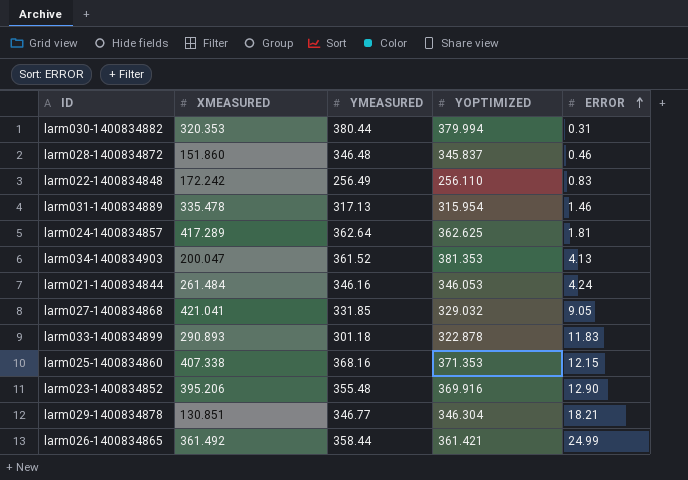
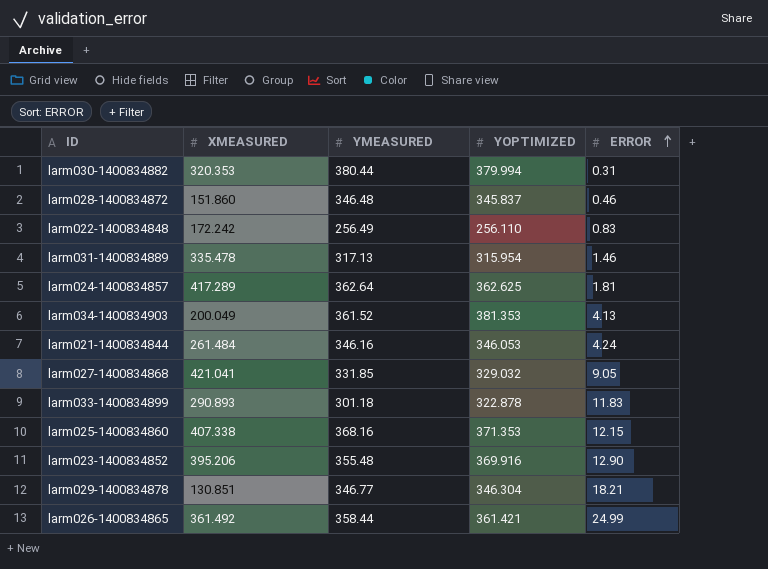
larm034-1400834903 | XMEASURED: 200.047 -> 200.049

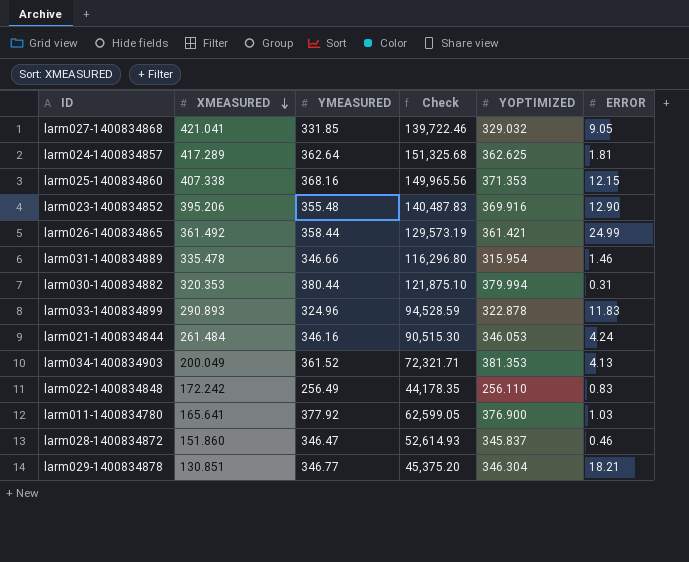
row order: ERROR ascending -> XMEASURED descending
column Check | formula: none -> [XMEASURED] * [YMEASURED]
larm031-1400834889 | YMEASURED: 317.13 -> 346.66
larm033-1400834899 | YMEASURED: 301.18 -> 324.96
row larm011-1400834780: none -> 165.641 | 377.92 | 62,599.05 | 376.900 | 1.03
larm028-1400834872 | YMEASURED: 346.48 -> 346.47

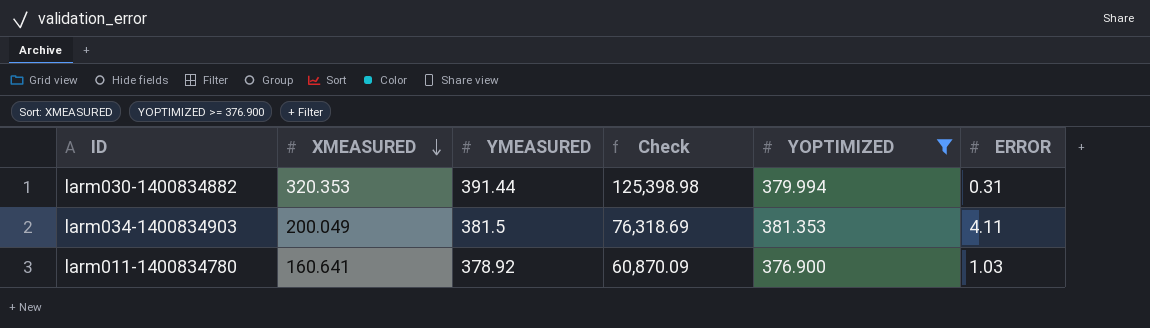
filter: none -> YOPTIMIZED >= 376.900
larm030-1400834882 | YMEASURED: 380.44 -> 391.44
larm030-1400834882 | Check: 121,875.10 -> 125,398.98
larm034-1400834903 | YMEASURED: 361.52 -> 381.5
larm034-1400834903 | Check: 72,321.71 -> 76,318.69
larm034-1400834903 | ERROR: 4.13 -> 4.11
larm011-1400834780 | XMEASURED: 165.641 -> 160.641
larm011-1400834780 | YMEASURED: 377.92 -> 378.92
larm011-1400834780 | Check: 62,599.05 -> 60,870.09

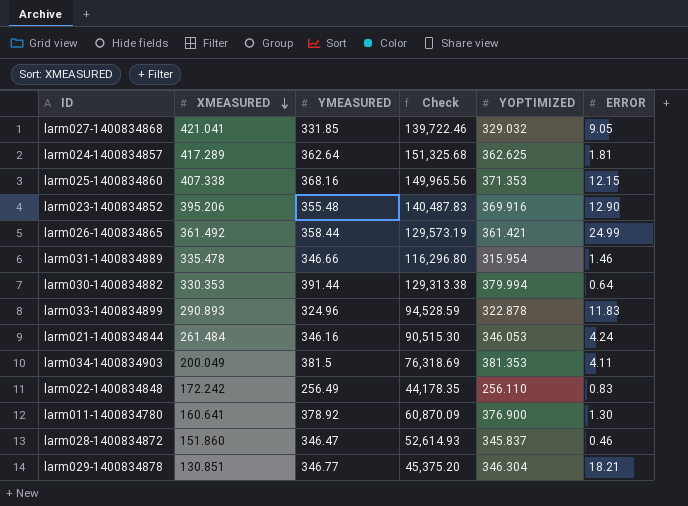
filter: YOPTIMIZED >= 376.900 -> none
larm030-1400834882 | XMEASURED: 320.353 -> 330.353
larm030-1400834882 | Check: 125,398.98 -> 129,313.38
larm030-1400834882 | ERROR: 0.31 -> 0.64
larm011-1400834780 | ERROR: 1.03 -> 1.30

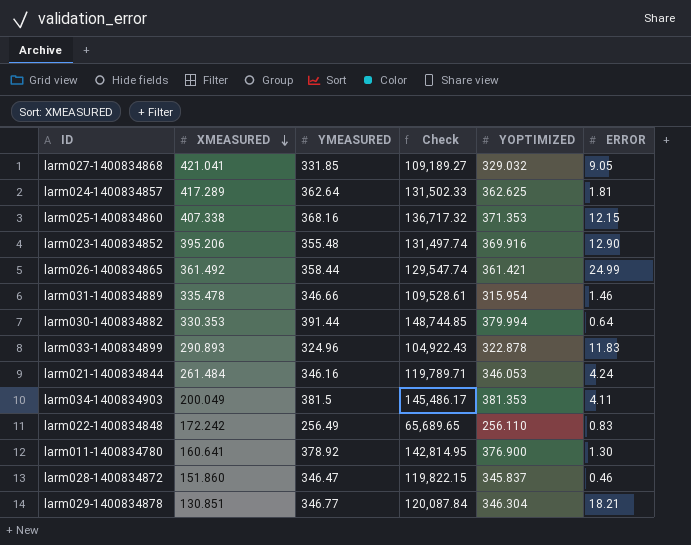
column Check | formula: [XMEASURED] * [YMEASURED] -> [YMEASURED] * [YOPTIMIZED]

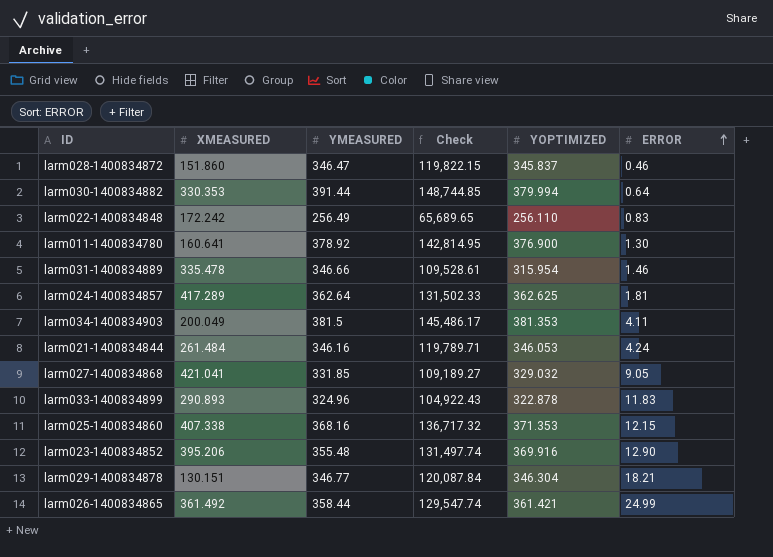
row order: XMEASURED descending -> ERROR ascending
larm029-1400834878 | XMEASURED: 130.851 -> 130.151

